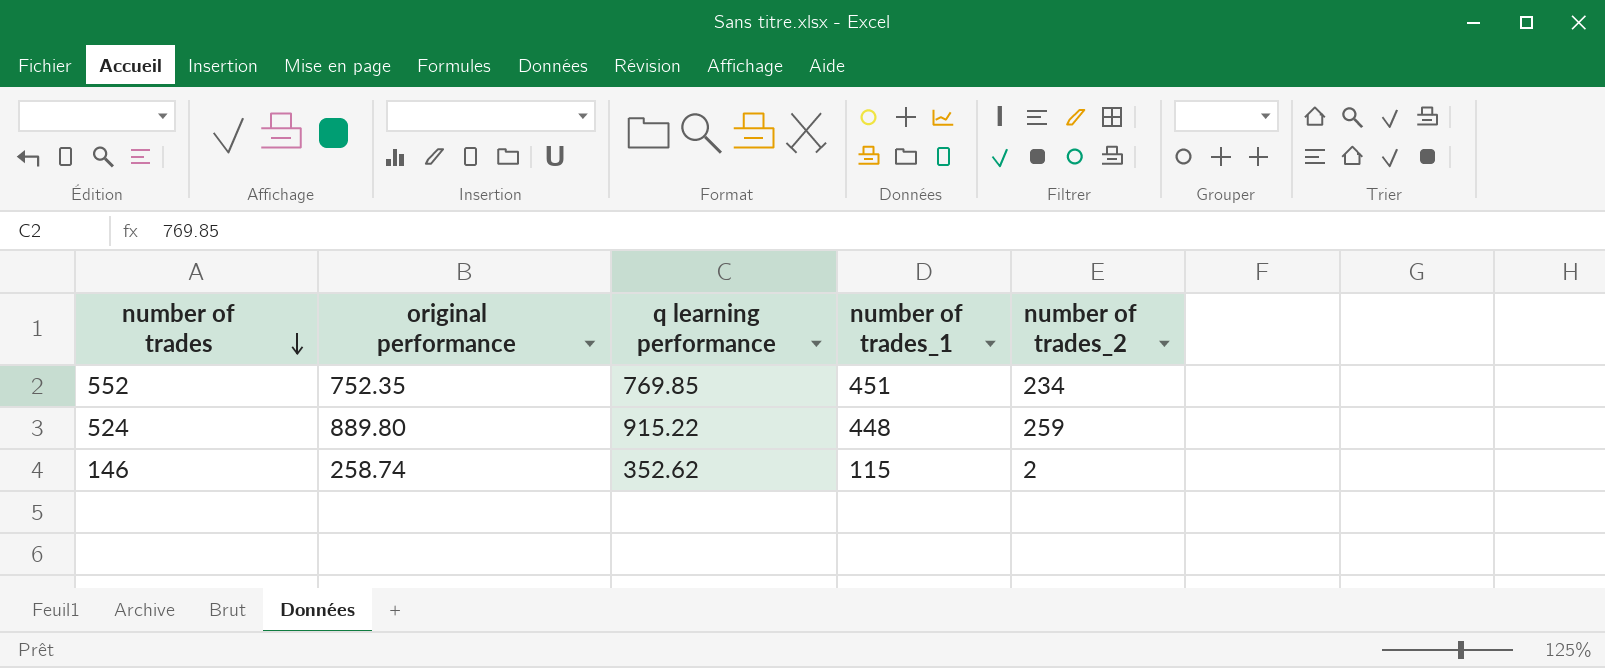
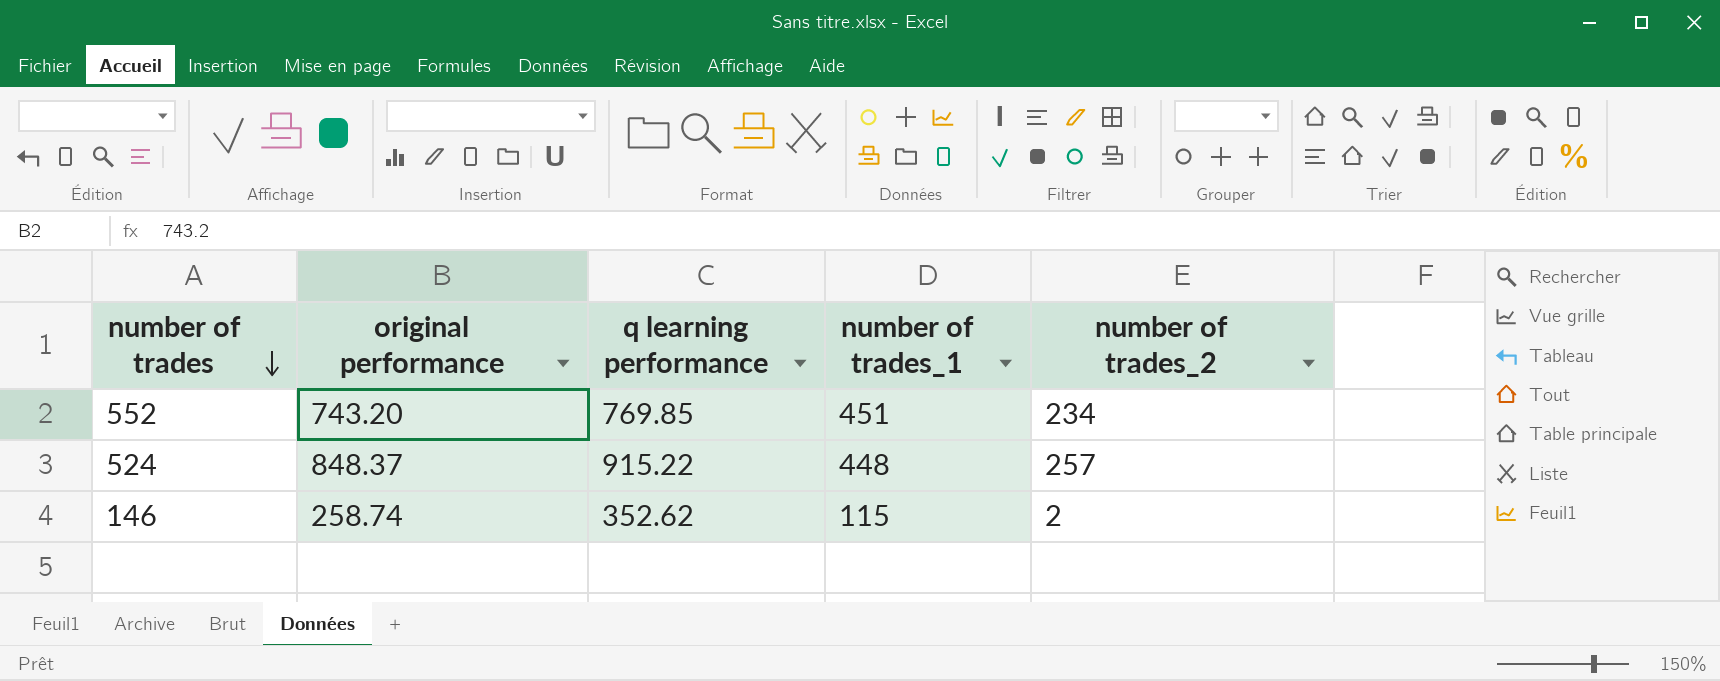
552 | original performance: 752.35 -> 743.20
524 | original performance: 889.80 -> 848.37
524 | number of trades_2: 259 -> 257

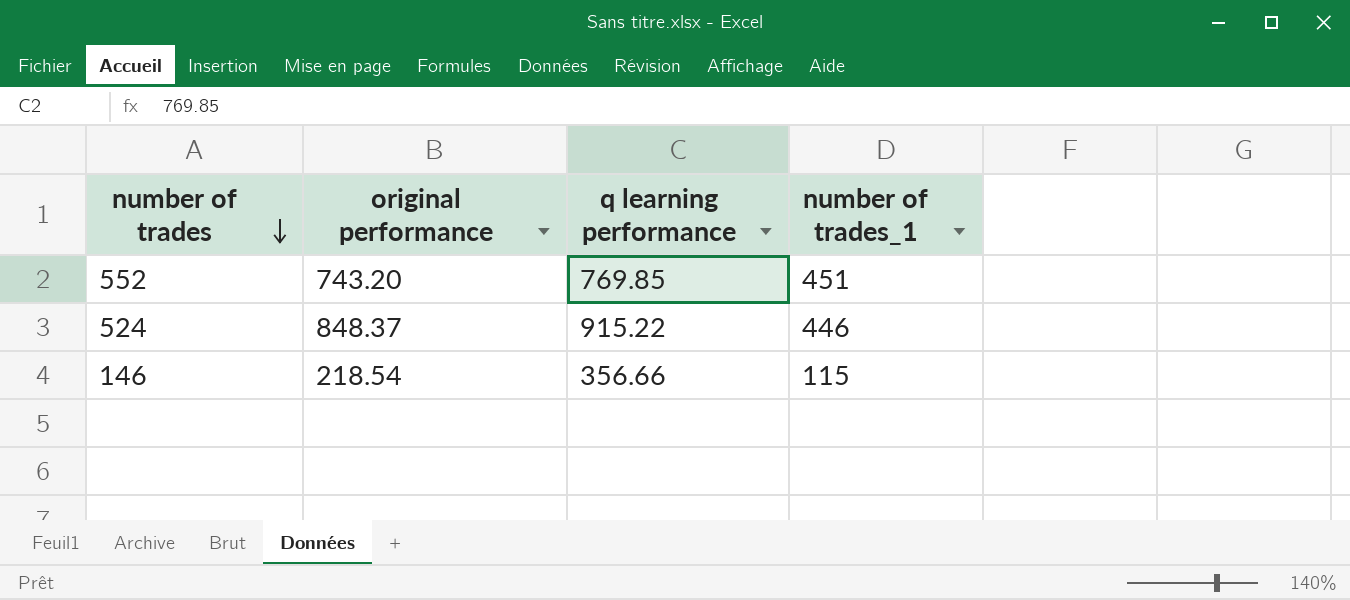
column number of trades_2 | position: 5 -> none
524 | number of trades_1: 448 -> 446
146 | original performance: 258.74 -> 218.54
146 | q learning performance: 352.62 -> 356.66

